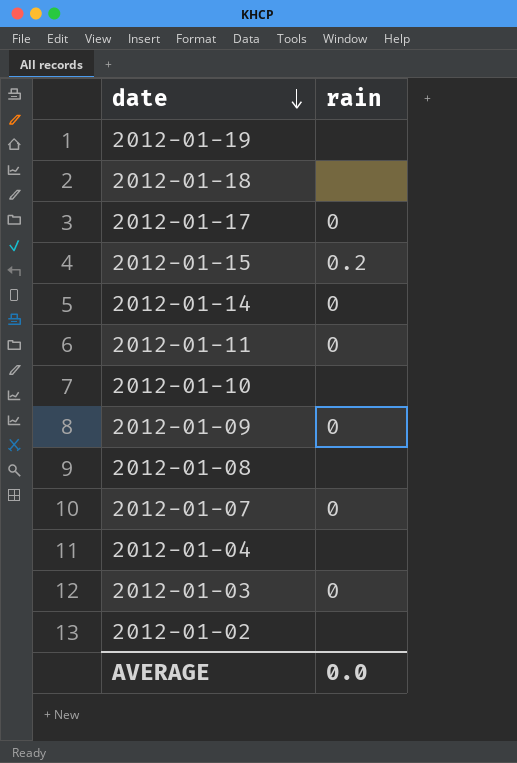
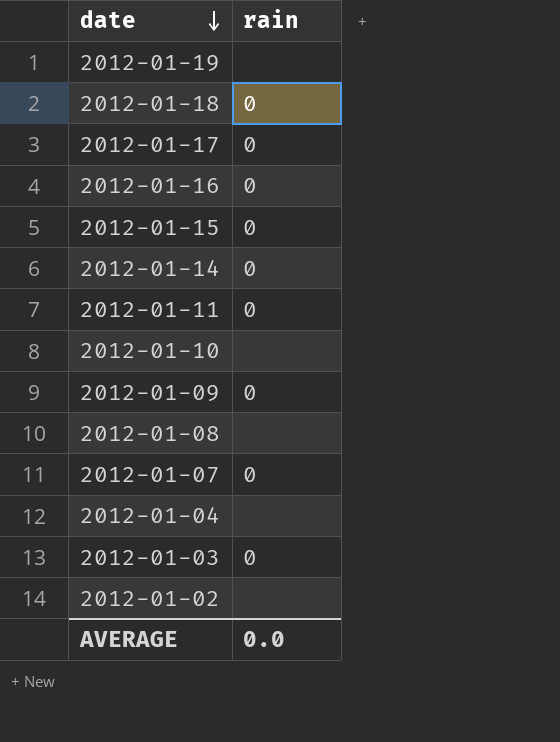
2012-01-18 | rain: none -> 0
row 2012-01-16: none -> 0
2012-01-15 | rain: 0.2 -> 0

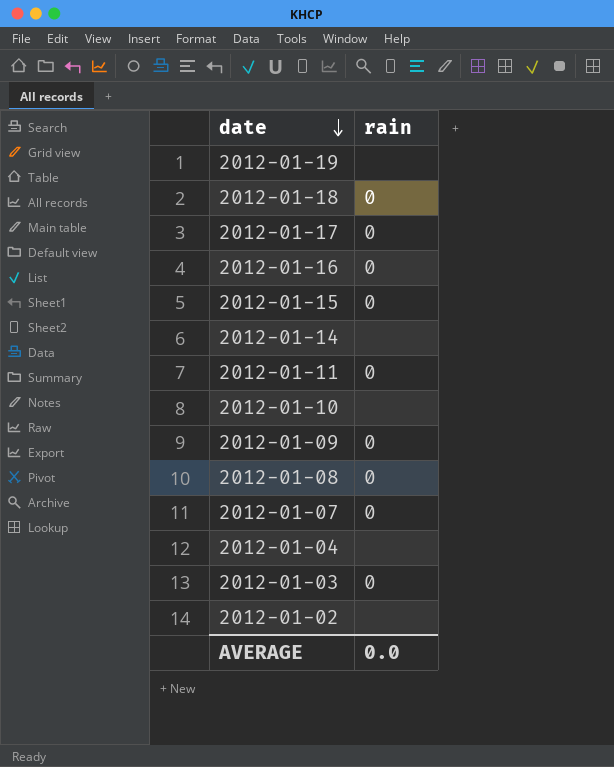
2012-01-14 | rain: 0 -> none
2012-01-08 | rain: none -> 0

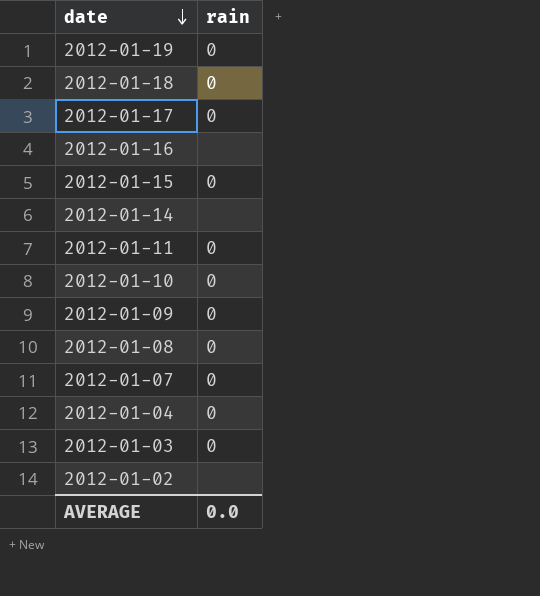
2012-01-19 | rain: none -> 0
2012-01-16 | rain: 0 -> none
2012-01-10 | rain: none -> 0
2012-01-04 | rain: none -> 0

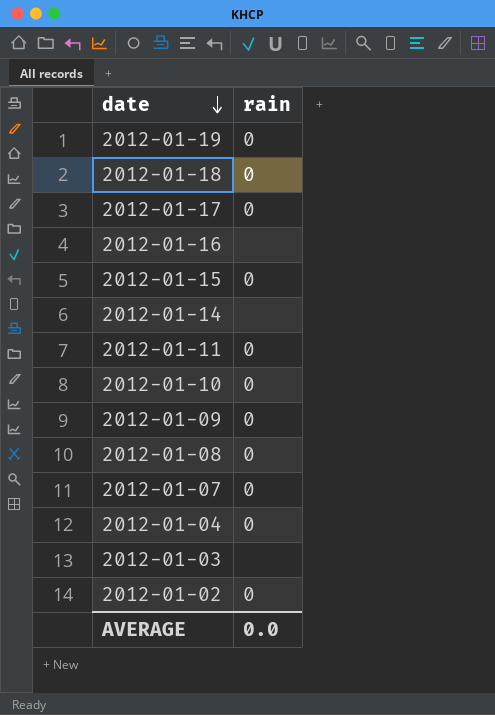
2012-01-03 | rain: 0 -> none
2012-01-02 | rain: none -> 0

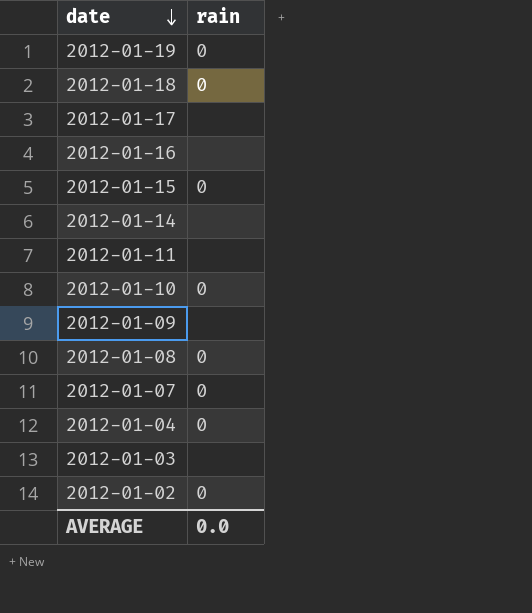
2012-01-17 | rain: 0 -> none
2012-01-11 | rain: 0 -> none
2012-01-09 | rain: 0 -> none

